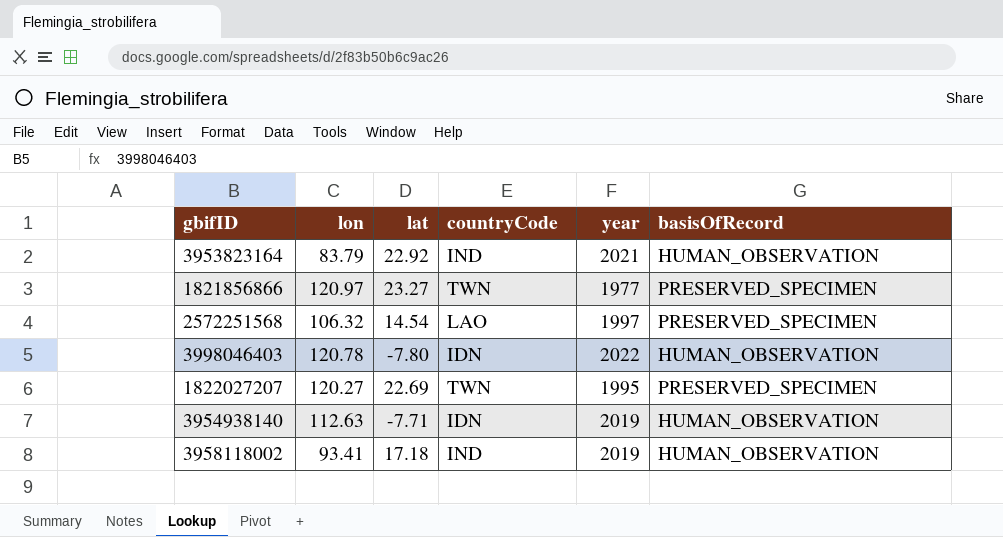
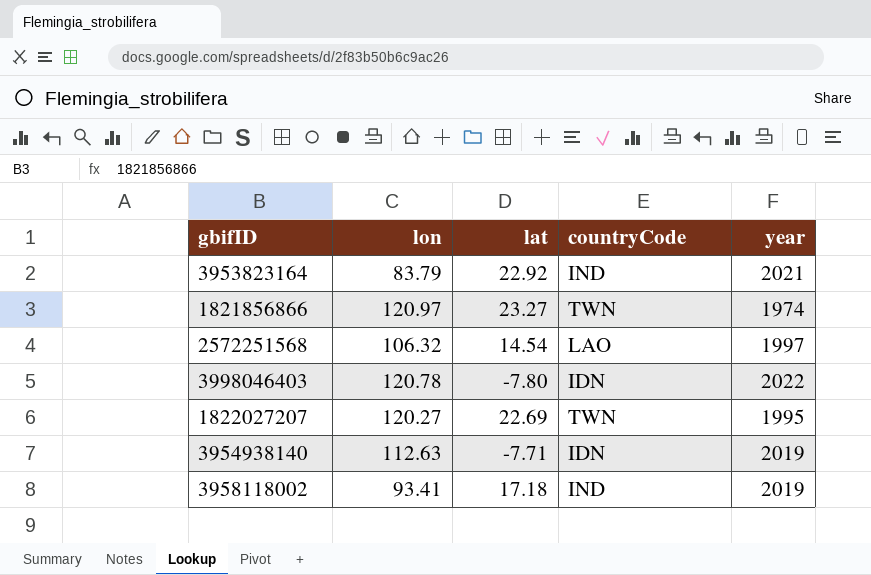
column basisOfRecord | position: 6 -> none
1821856866 | year: 1977 -> 1974

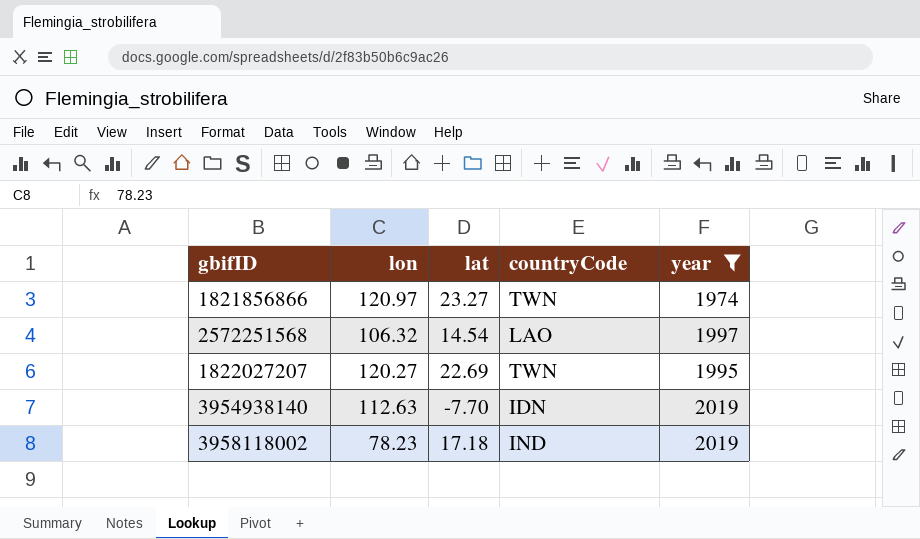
filter: none -> year <= 2019
3954938140 | lat: -7.71 -> -7.70
3958118002 | lon: 93.41 -> 78.23

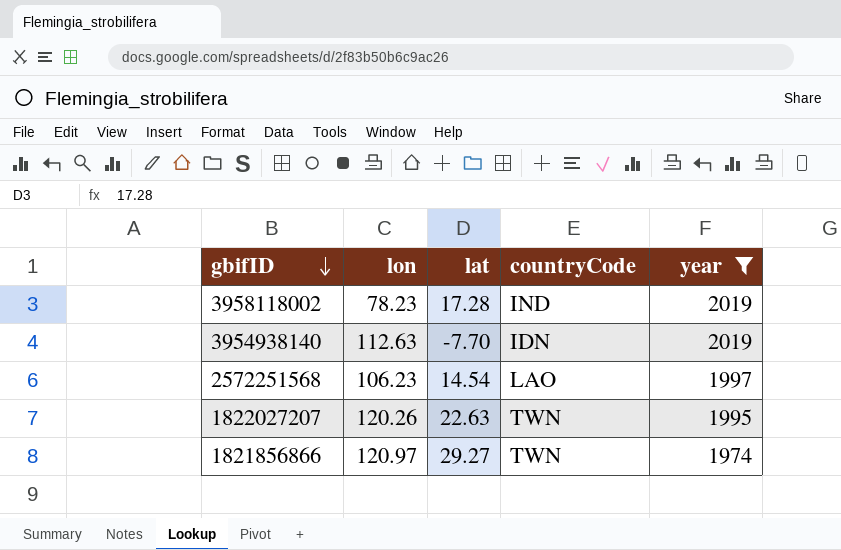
row order: none -> gbifID descending
3958118002 | lat: 17.18 -> 17.28
2572251568 | lon: 106.32 -> 106.23
1822027207 | lon: 120.27 -> 120.26
1822027207 | lat: 22.69 -> 22.63
1821856866 | lat: 23.27 -> 29.27

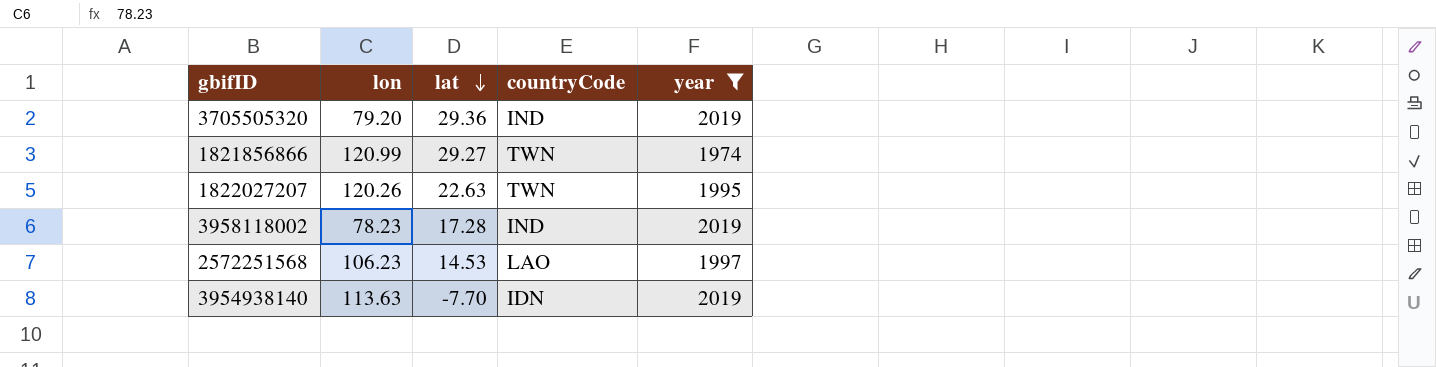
row order: gbifID descending -> lat descending
row 3705505320: none -> 79.20 | 29.36 | IND | 2019
1821856866 | lon: 120.97 -> 120.99
2572251568 | lat: 14.54 -> 14.53
3954938140 | lon: 112.63 -> 113.63

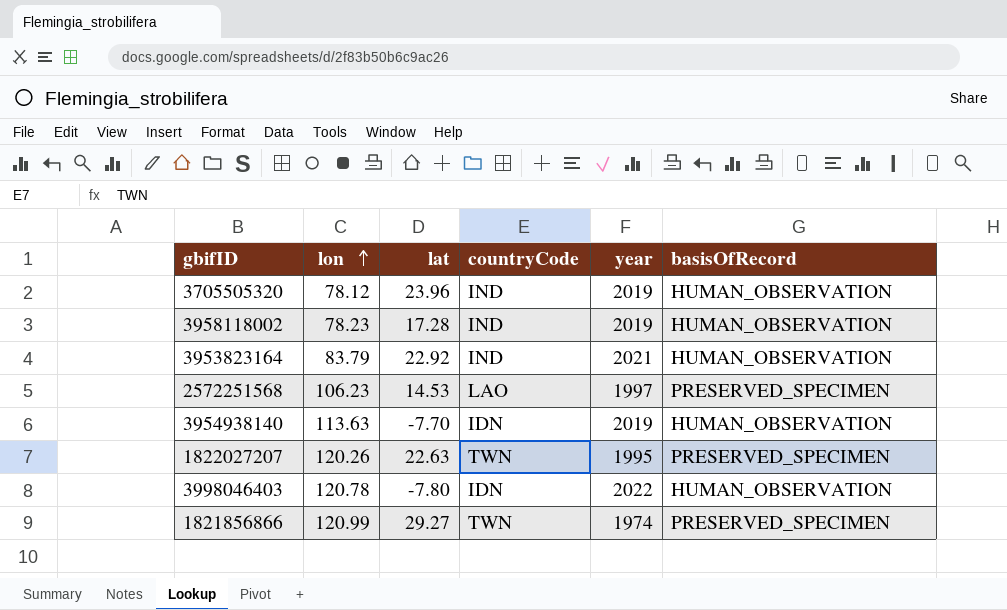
filter: year <= 2019 -> none
row order: lat descending -> lon ascending
column basisOfRecord | position: none -> 6
3705505320 | lon: 79.20 -> 78.12
3705505320 | lat: 29.36 -> 23.96

